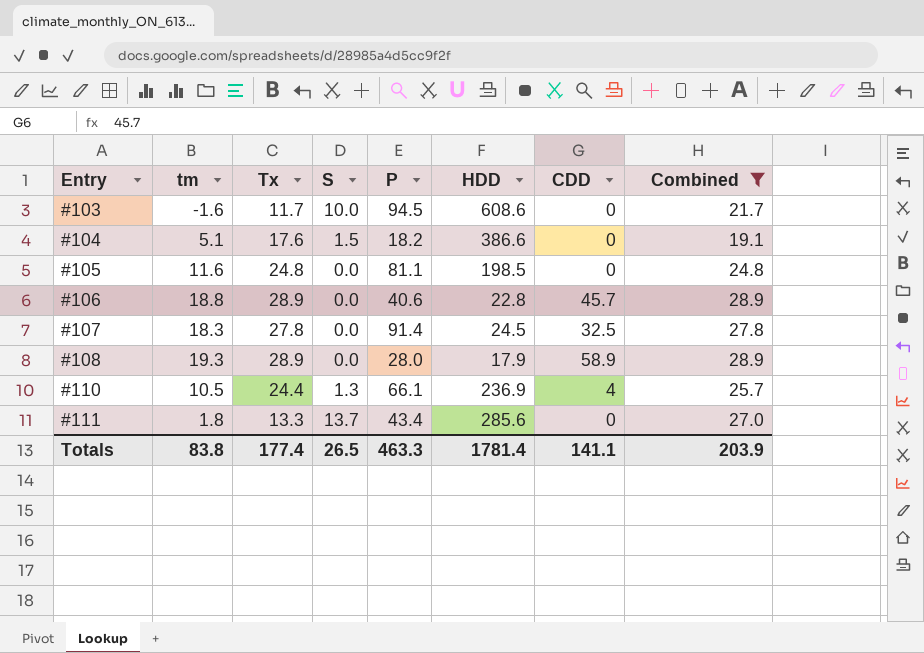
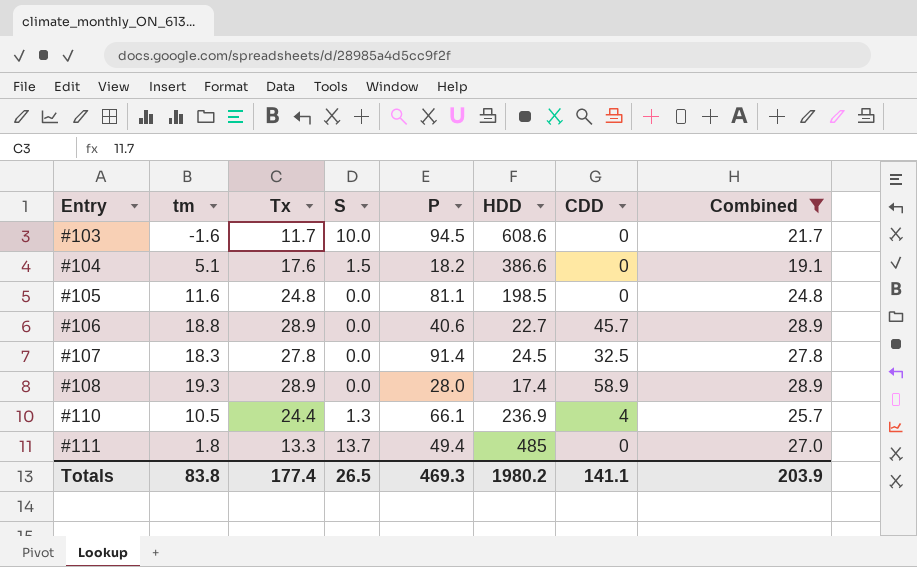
#106 | HDD: 22.8 -> 22.7
#108 | HDD: 17.9 -> 17.4
#111 | P: 43.4 -> 49.4
#111 | HDD: 285.6 -> 485
Totals | P: 463.3 -> 469.3
Totals | HDD: 1781.4 -> 1980.2

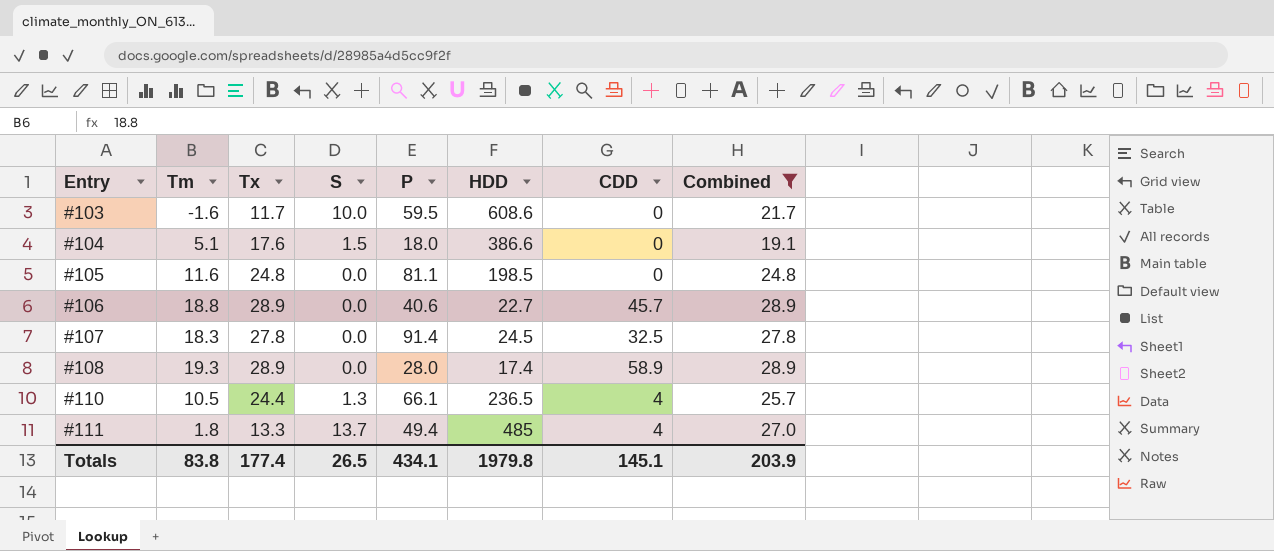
column name: tm -> Tm
#103 | P: 94.5 -> 59.5
#104 | P: 18.2 -> 18.0
#110 | HDD: 236.9 -> 236.5
#111 | CDD: 0 -> 4
Totals | P: 469.3 -> 434.1
Totals | HDD: 1980.2 -> 1979.8
Totals | CDD: 141.1 -> 145.1

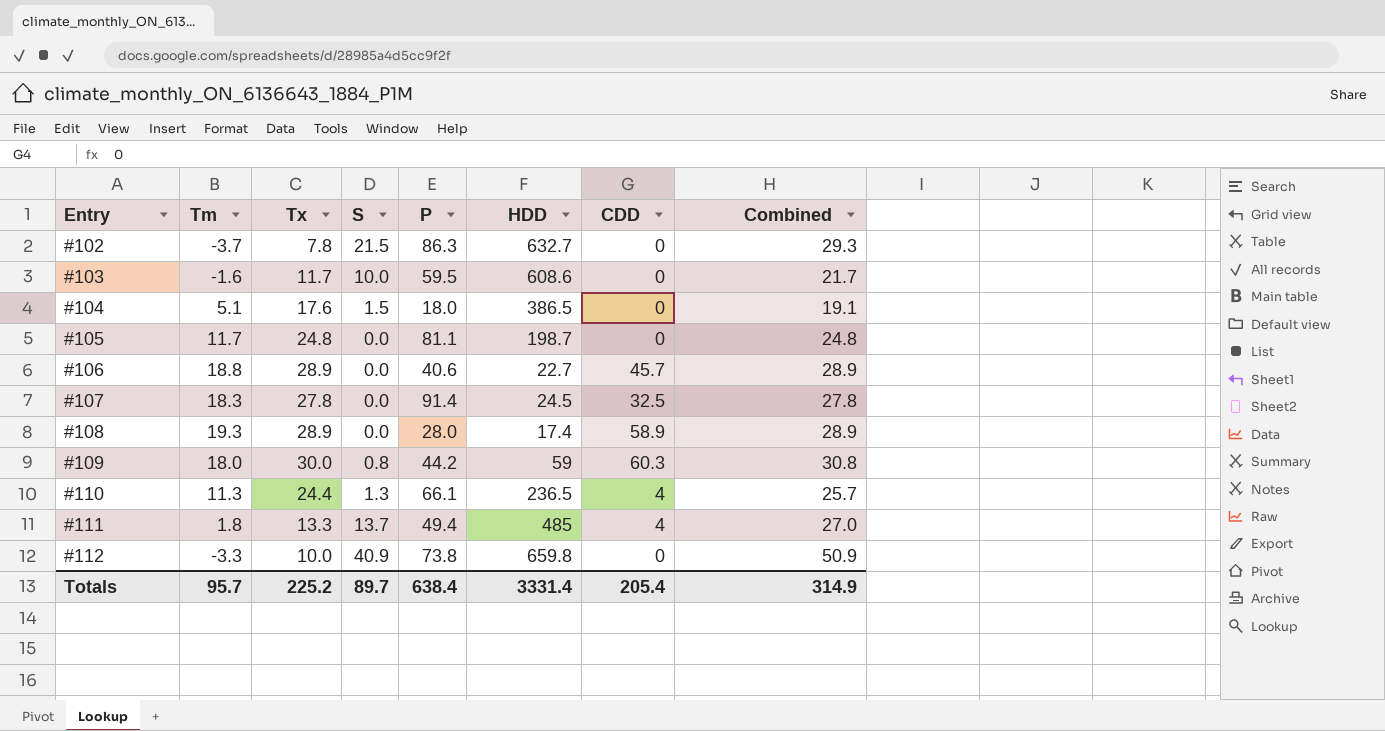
filter: Combined <= 28.9 -> none
#104 | HDD: 386.6 -> 386.5
#105 | Tm: 11.6 -> 11.7
#105 | HDD: 198.5 -> 198.7
#110 | Tm: 10.5 -> 11.3
Totals | Tm: 83.8 -> 95.7
Totals | Tx: 177.4 -> 225.2
Totals | S: 26.5 -> 89.7
Totals | P: 434.1 -> 638.4
Totals | HDD: 1979.8 -> 3331.4
Totals | CDD: 145.1 -> 205.4
Totals | Combined: 203.9 -> 314.9

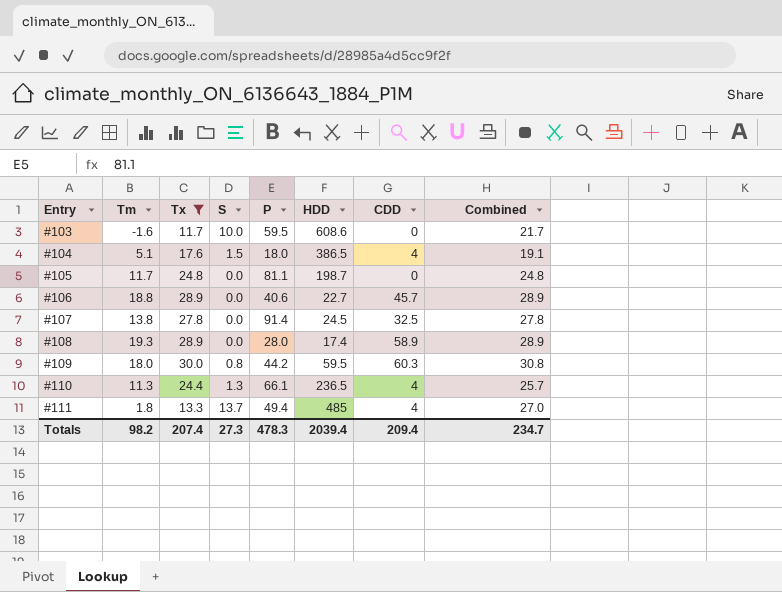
filter: none -> Tx >= 11.7
#104 | CDD: 0 -> 4
#107 | Tm: 18.3 -> 13.8
#109 | HDD: 59 -> 59.5
Totals | Tm: 95.7 -> 98.2
Totals | Tx: 225.2 -> 207.4
Totals | S: 89.7 -> 27.3
Totals | P: 638.4 -> 478.3
Totals | HDD: 3331.4 -> 2039.4
Totals | CDD: 205.4 -> 209.4
Totals | Combined: 314.9 -> 234.7

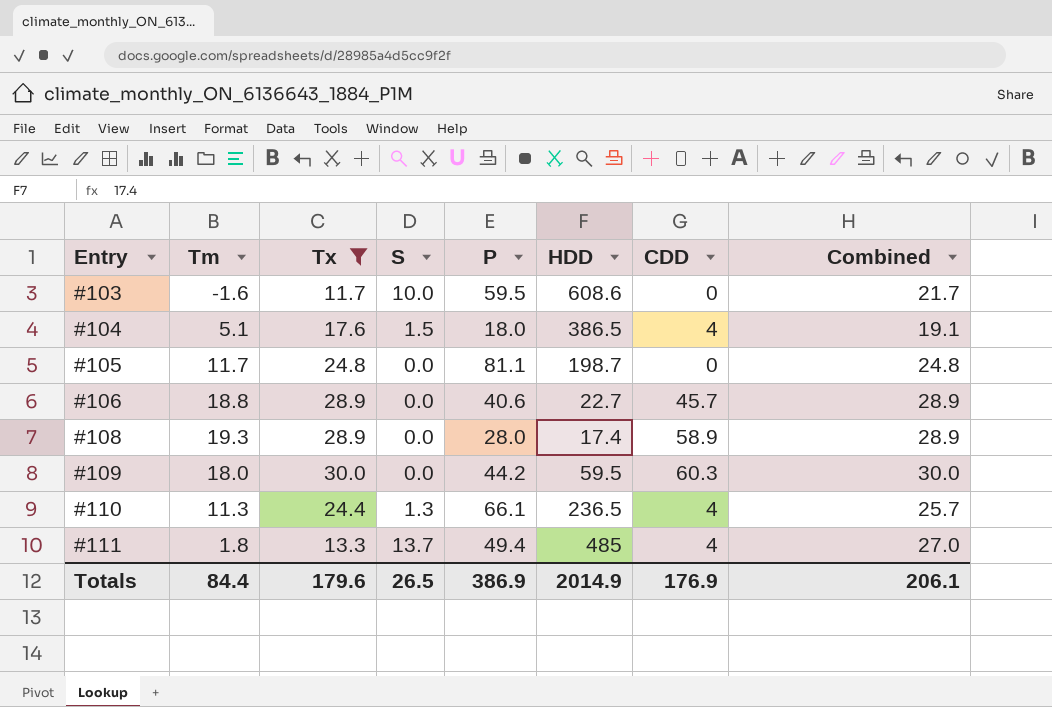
row #107: 13.8 | 27.8 | 0.0 | 91.4 | 24.5 | 32.5 | 27.8 -> none
#109 | S: 0.8 -> 0.0
#109 | Combined: 30.8 -> 30.0
Totals | Tm: 98.2 -> 84.4
Totals | Tx: 207.4 -> 179.6
Totals | S: 27.3 -> 26.5
Totals | P: 478.3 -> 386.9
Totals | HDD: 2039.4 -> 2014.9
Totals | CDD: 209.4 -> 176.9
Totals | Combined: 234.7 -> 206.1

